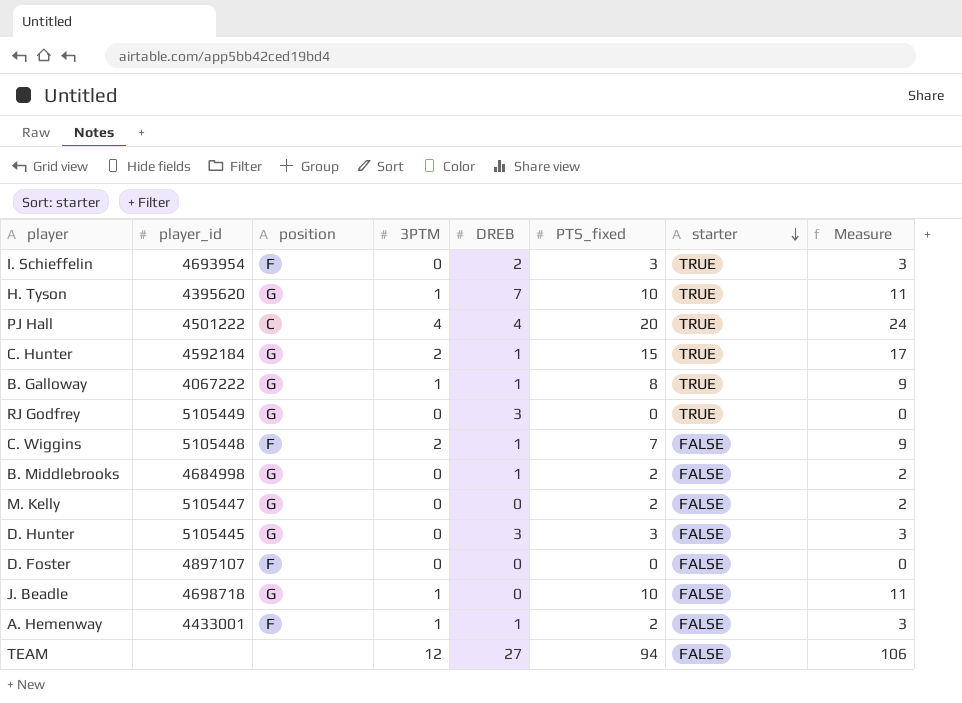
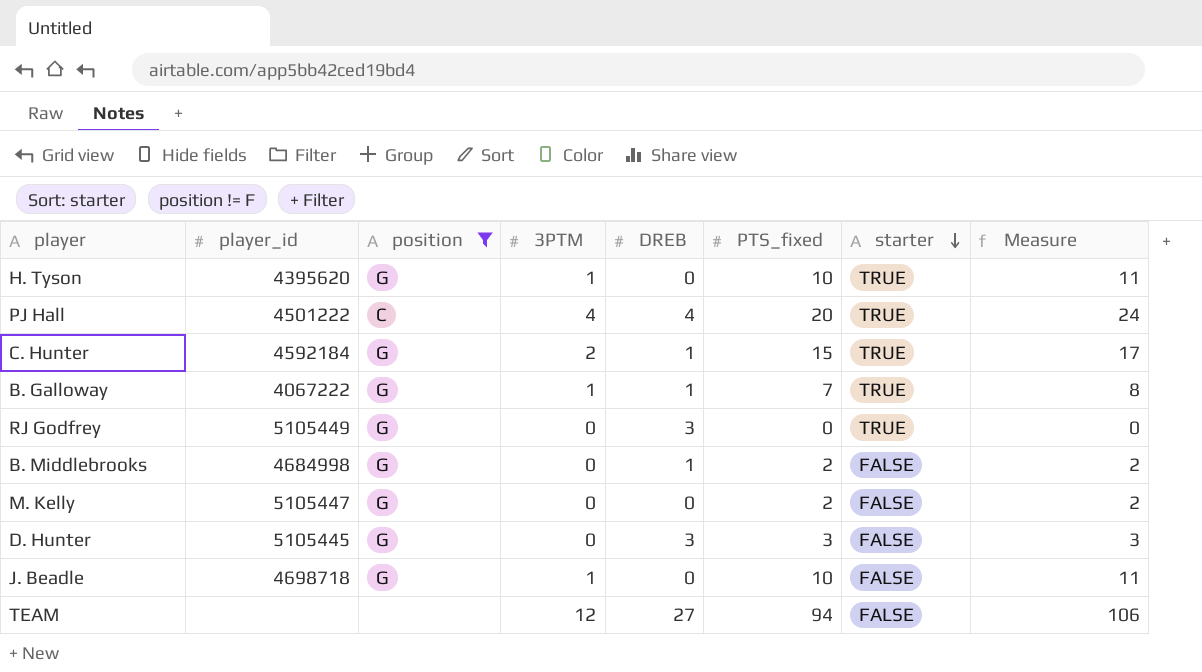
filter: none -> position != F
H. Tyson | DREB: 7 -> 0
B. Galloway | PTS_fixed: 8 -> 7
B. Galloway | Measure: 9 -> 8

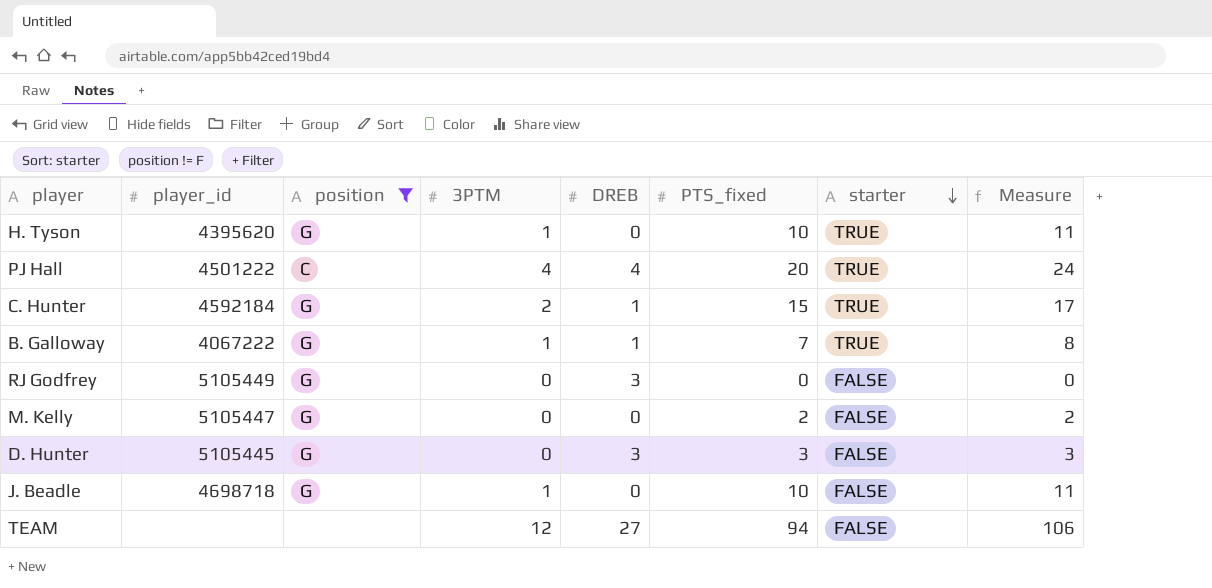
row B. Middlebrooks: 4684998 | G | 0 | 1 | 2 | FALSE | 2 -> none
RJ Godfrey | starter: TRUE -> FALSE

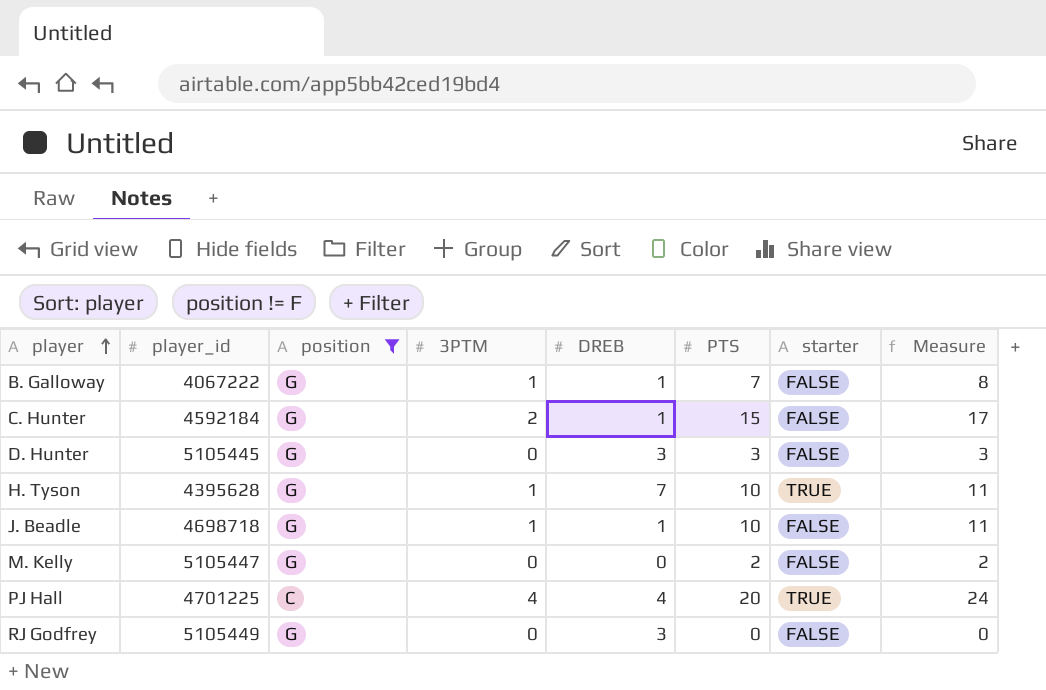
row order: starter descending -> player ascending
column name: PTS_fixed -> PTS
row TEAM: none | none | 12 | 27 | 94 | FALSE | 106 -> none
B. Galloway | starter: TRUE -> FALSE
C. Hunter | starter: TRUE -> FALSE
H. Tyson | player_id: 4395620 -> 4395628
H. Tyson | DREB: 0 -> 7
J. Beadle | DREB: 0 -> 1
PJ Hall | player_id: 4501222 -> 4701225

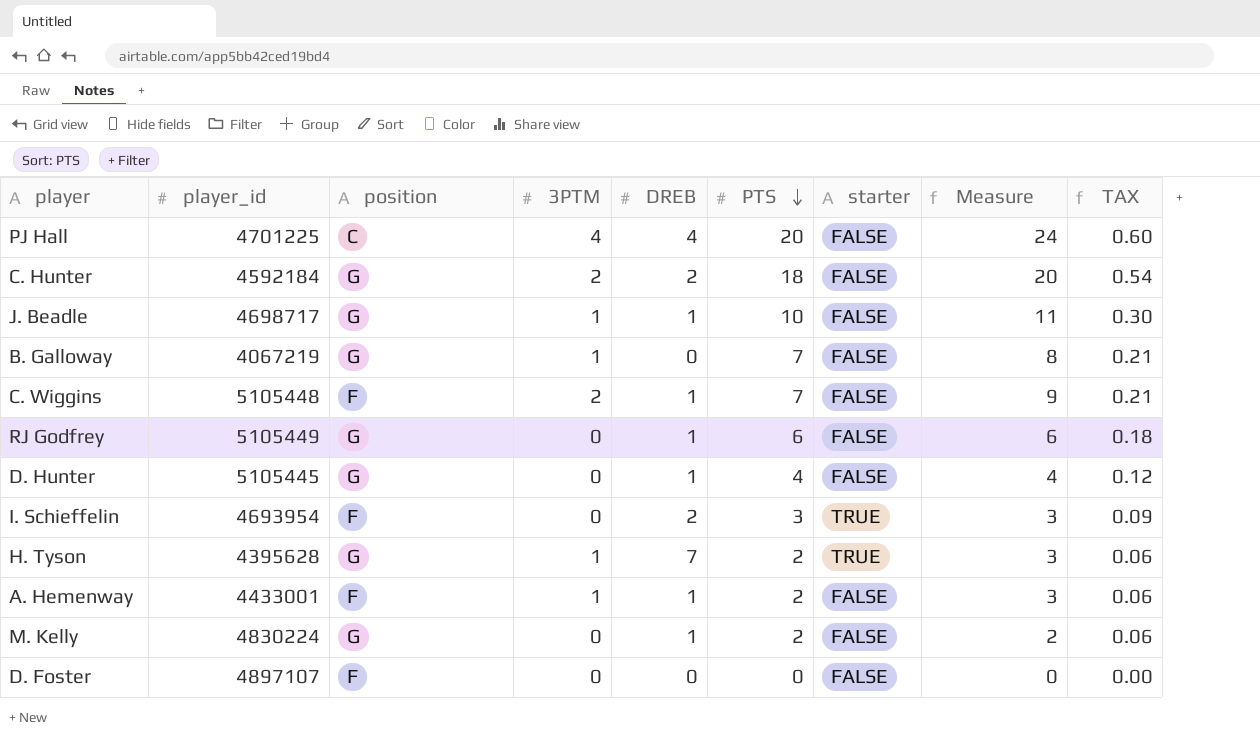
filter: position != F -> none
row order: player ascending -> PTS descending
column TAX | formula: none -> [PTS] * 0.03
PJ Hall | starter: TRUE -> FALSE
C. Hunter | DREB: 1 -> 2
C. Hunter | PTS: 15 -> 18
C. Hunter | Measure: 17 -> 20
J. Beadle | player_id: 4698718 -> 4698717
B. Galloway | player_id: 4067222 -> 4067219
B. Galloway | DREB: 1 -> 0
RJ Godfrey | DREB: 3 -> 1
RJ Godfrey | PTS: 0 -> 6
RJ Godfrey | Measure: 0 -> 6
D. Hunter | DREB: 3 -> 1
D. Hunter | PTS: 3 -> 4
D. Hunter | Measure: 3 -> 4
H. Tyson | PTS: 10 -> 2
H. Tyson | Measure: 11 -> 3
M. Kelly | player_id: 5105447 -> 4830224
M. Kelly | DREB: 0 -> 1

